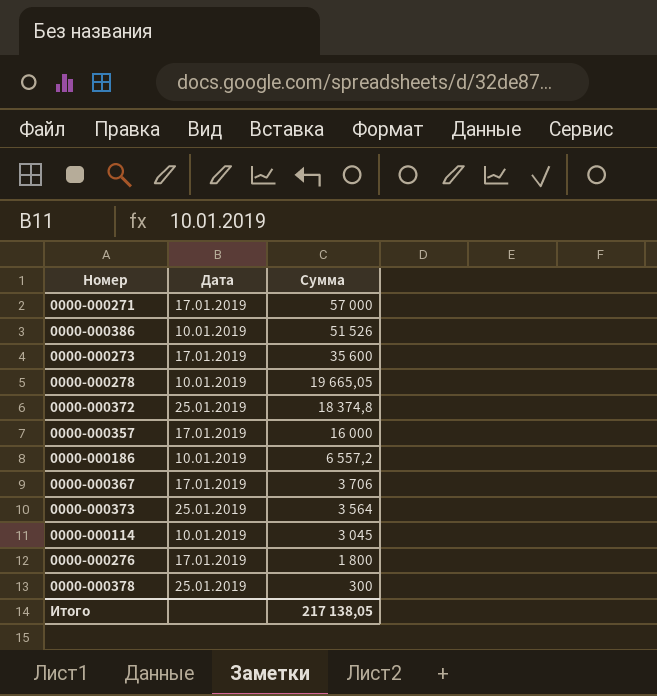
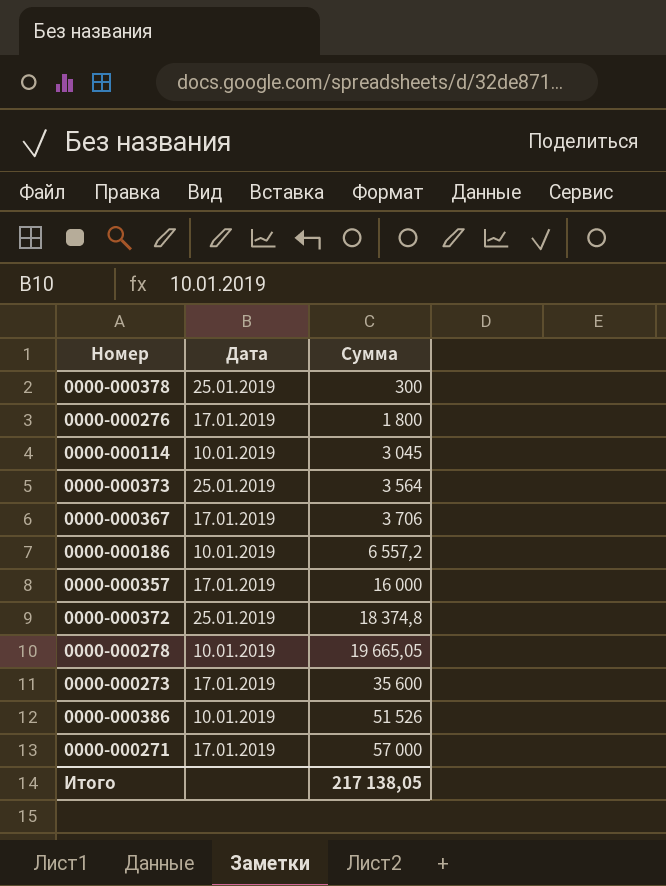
row order: Сумма descending -> Сумма ascending

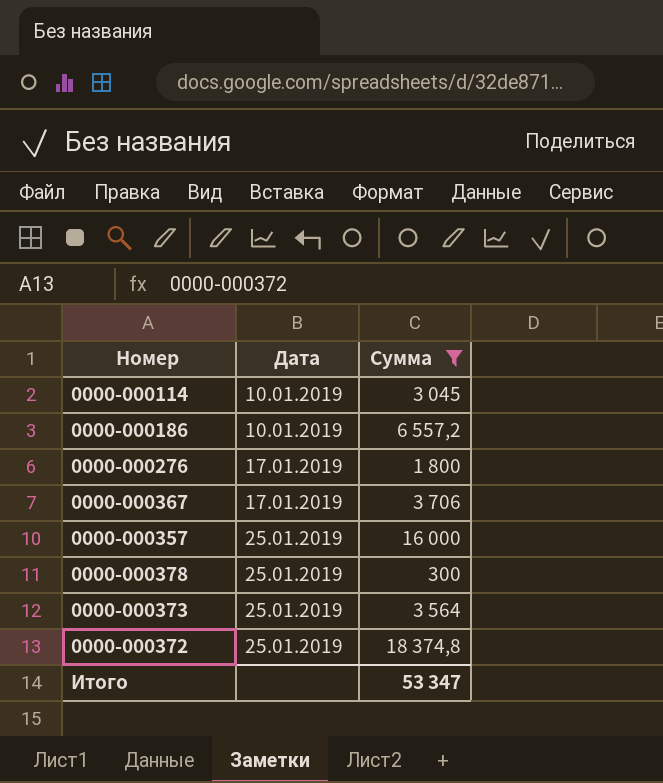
filter: none -> Сумма <= 18 374,8
row order: Сумма ascending -> Дата ascending
0000-000357 | Дата: 17.01.2019 -> 25.01.2019
Итого | Сумма: 217 138,05 -> 53 347

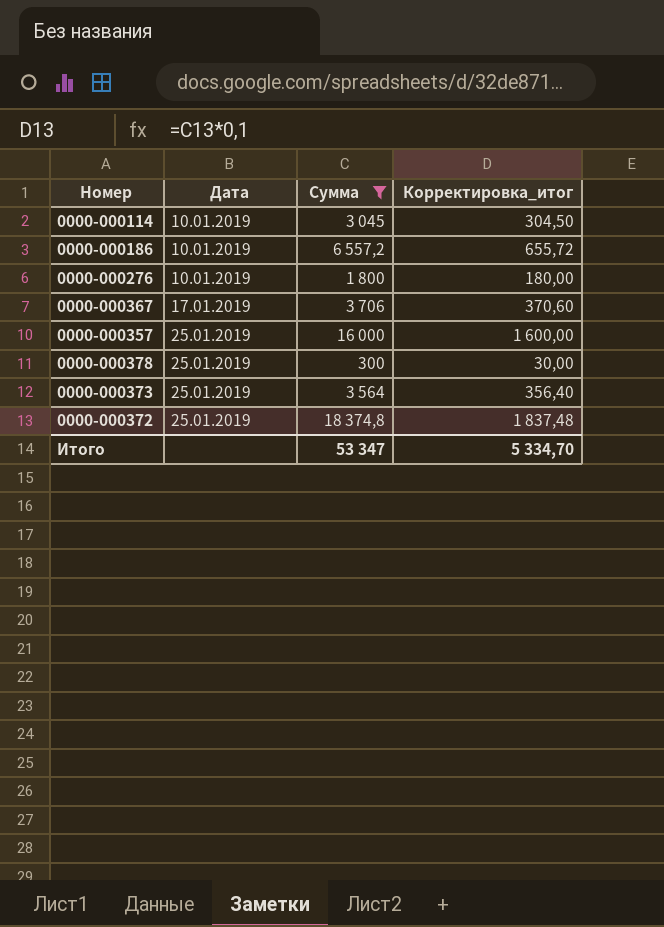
column Корректировка_итог | formula: none -> [Сумма] * 0,1
0000-000276 | Дата: 17.01.2019 -> 10.01.2019

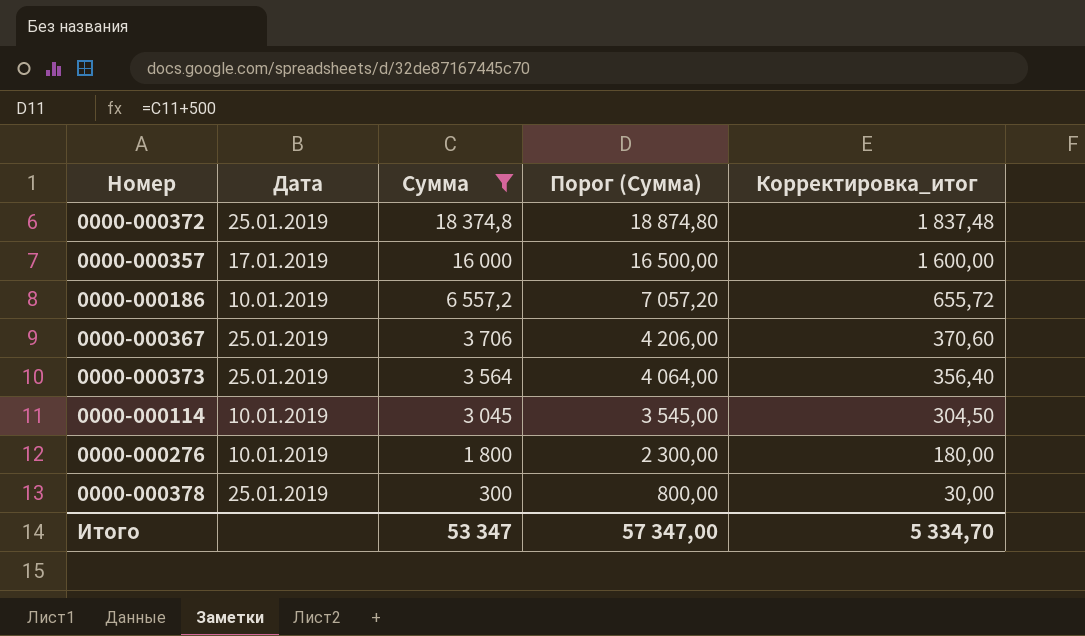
row order: Дата ascending -> Сумма descending
column Порог (Сумма) | formula: none -> [Сумма] + 500
0000-000357 | Дата: 25.01.2019 -> 17.01.2019
0000-000367 | Дата: 17.01.2019 -> 25.01.2019

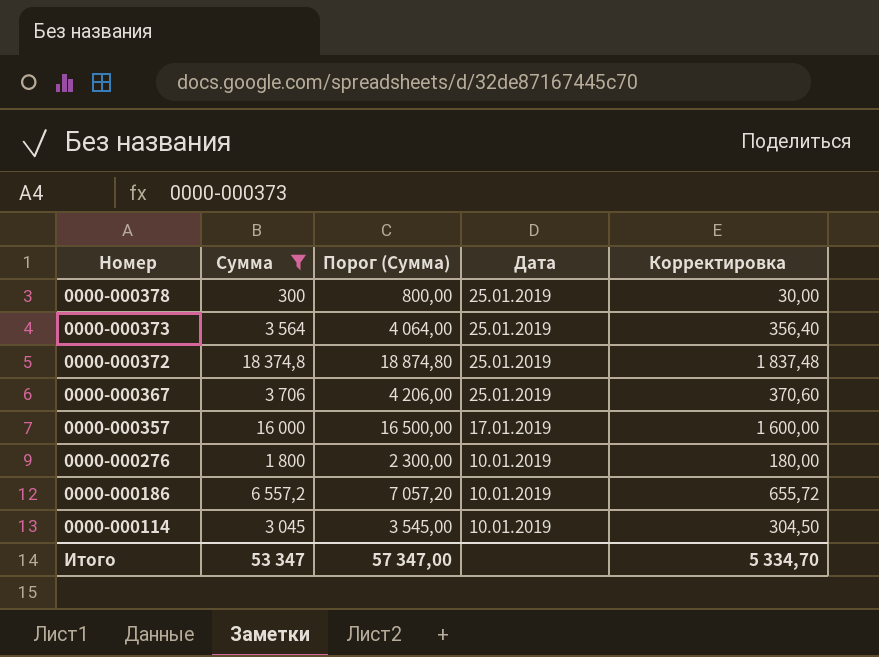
row order: Сумма descending -> Номер descending
column Дата | position: 2 -> 4
column name: Корректировка_итог -> Корректировка

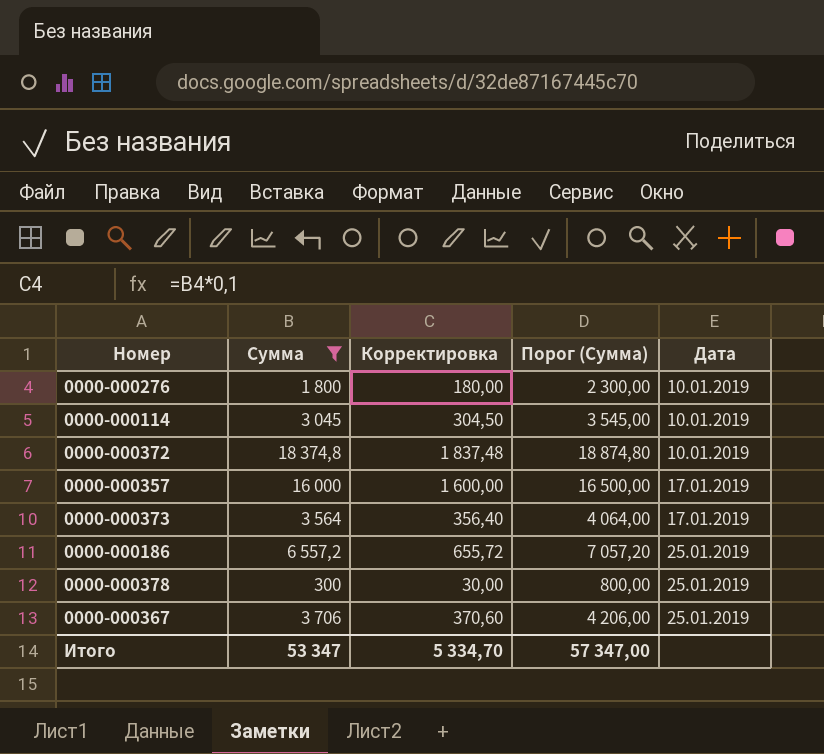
row order: Номер descending -> Дата ascending
column Корректировка | position: 5 -> 3
0000-000372 | Дата: 25.01.2019 -> 10.01.2019
0000-000373 | Дата: 25.01.2019 -> 17.01.2019
0000-000186 | Дата: 10.01.2019 -> 25.01.2019

